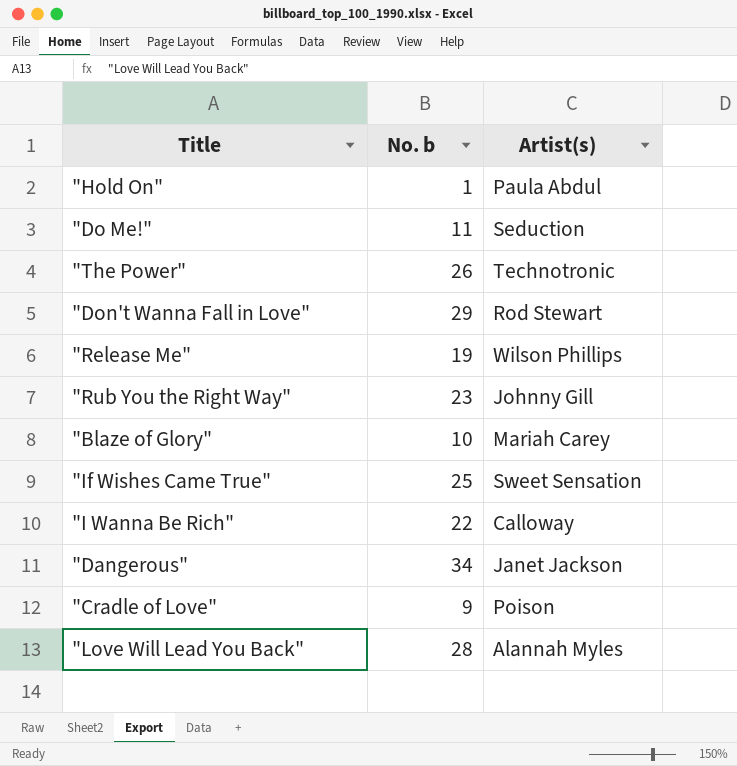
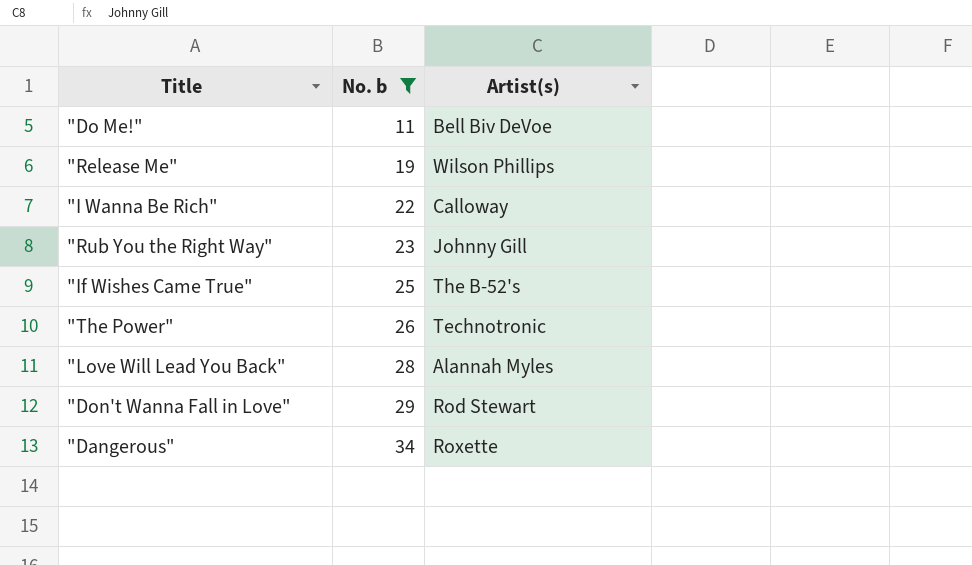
filter: none -> No. b >= 11
row order: none -> No. b ascending
"Do Me!" | Artist(s): Seduction -> Bell Biv DeVoe
"If Wishes Came True" | Artist(s): Sweet Sensation -> The B-52's
"Dangerous" | Artist(s): Janet Jackson -> Roxette

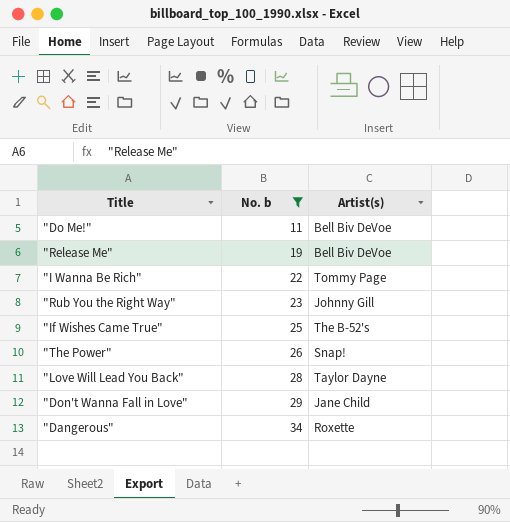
"Release Me" | Artist(s): Wilson Phillips -> Bell Biv DeVoe
"I Wanna Be Rich" | Artist(s): Calloway -> Tommy Page
"The Power" | Artist(s): Technotronic -> Snap!
"Love Will Lead You Back" | Artist(s): Alannah Myles -> Taylor Dayne
"Don't Wanna Fall in Love" | Artist(s): Rod Stewart -> Jane Child

